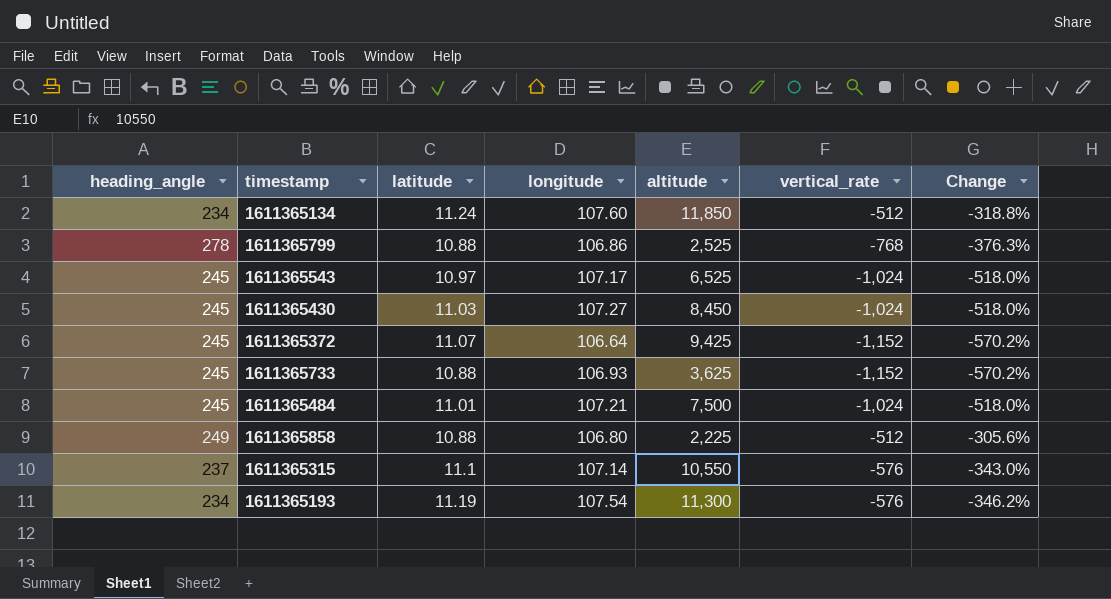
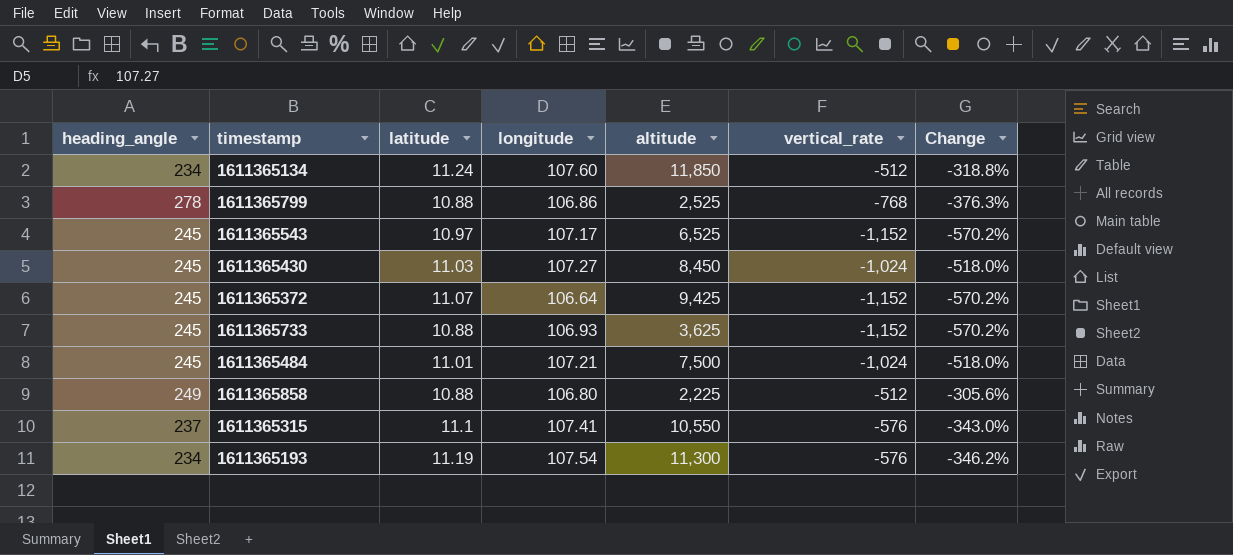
1611365543 | vertical_rate: -1,024 -> -1,152
1611365543 | Change: -518.0% -> -570.2%
1611365315 | longitude: 107.14 -> 107.41

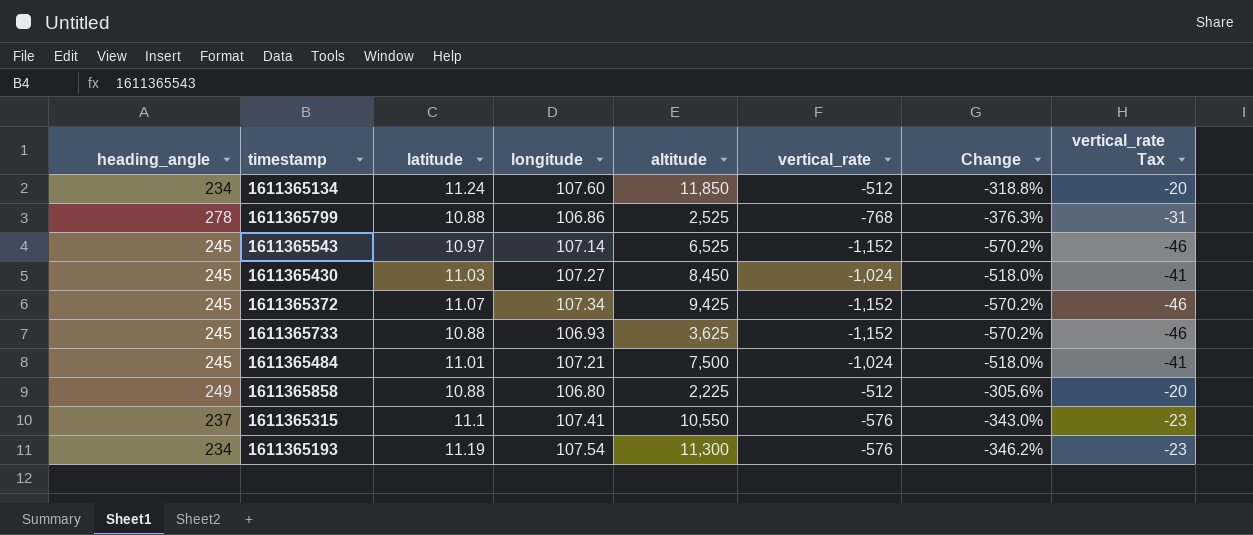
column vertical_rate Tax | formula: none -> [vertical_rate] * 0.04
1611365543 | longitude: 107.17 -> 107.14
1611365372 | longitude: 106.64 -> 107.34

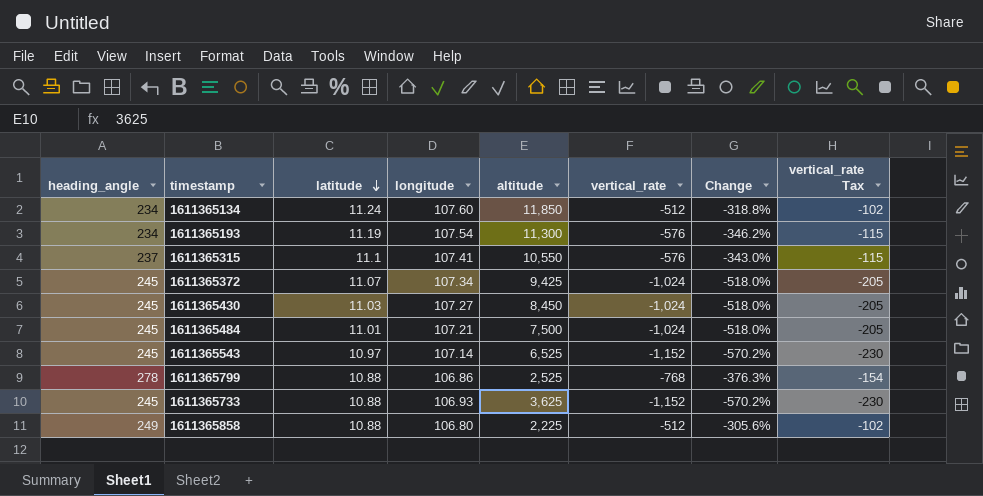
row order: none -> latitude descending
column vertical_rate Tax | formula: [vertical_rate] * 0.04 -> [vertical_rate] * 0.2
1611365372 | vertical_rate: -1,152 -> -1,024
1611365372 | Change: -570.2% -> -518.0%

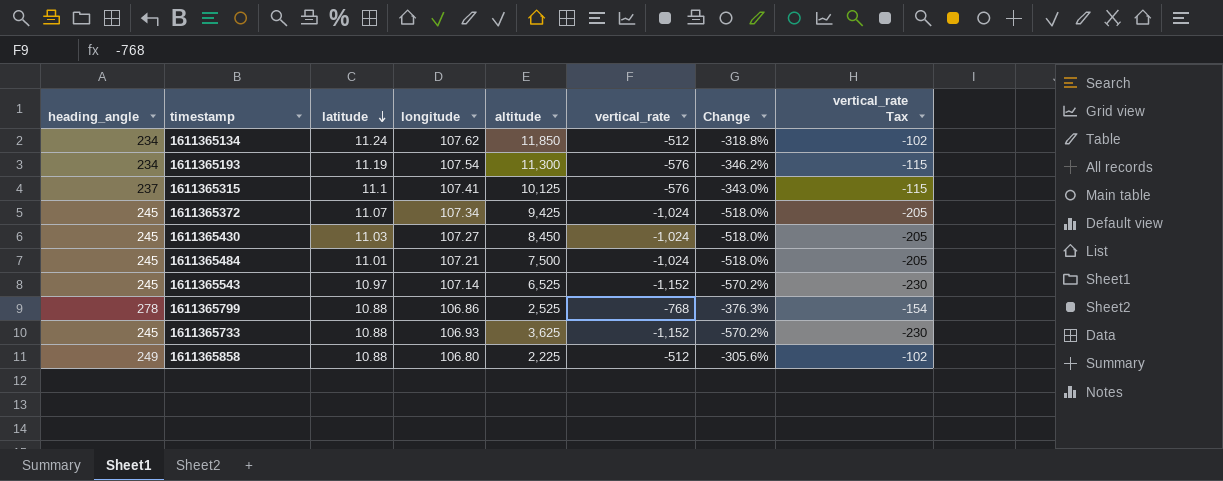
1611365134 | longitude: 107.60 -> 107.62
1611365315 | altitude: 10,550 -> 10,125

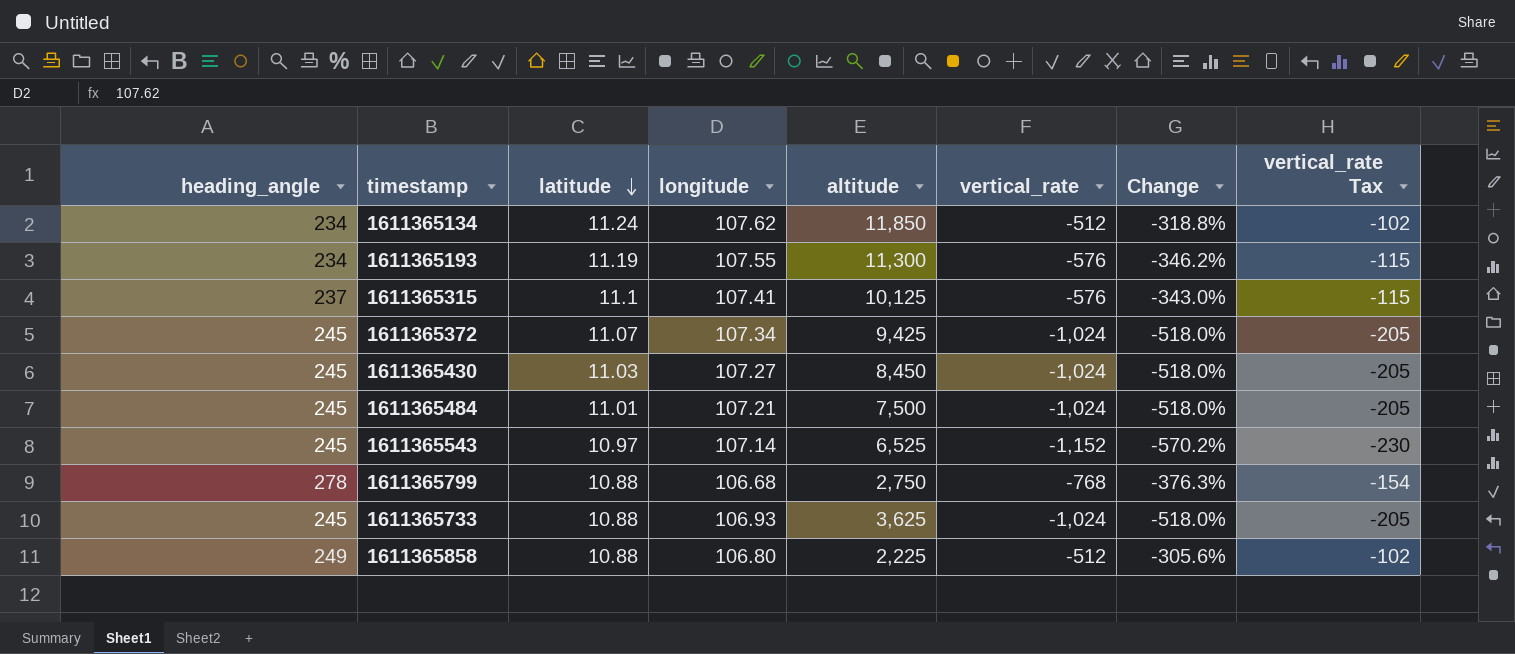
1611365193 | longitude: 107.54 -> 107.55
1611365799 | longitude: 106.86 -> 106.68
1611365799 | altitude: 2,525 -> 2,750
1611365733 | vertical_rate: -1,152 -> -1,024
1611365733 | Change: -570.2% -> -518.0%
1611365733 | vertical_rate Tax: -230 -> -205

